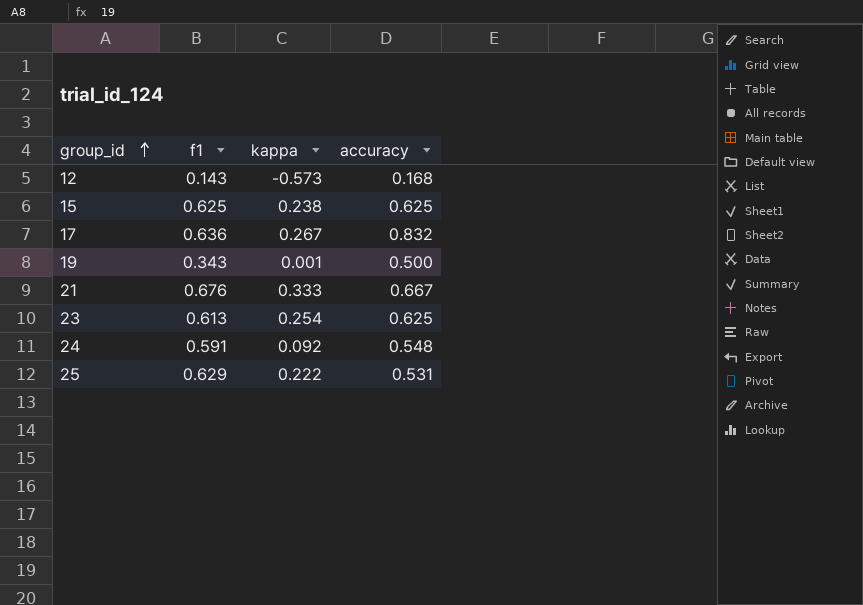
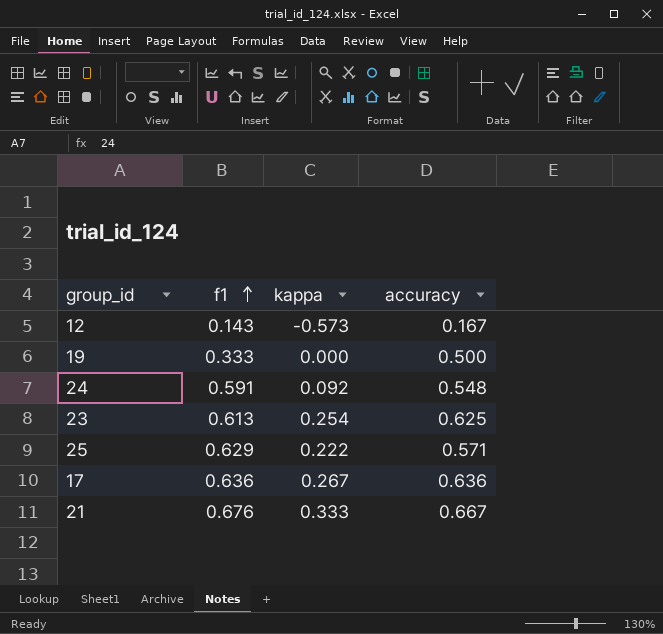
row order: group_id ascending -> f1 ascending
row 15: 0.625 | 0.238 | 0.625 -> none
12 | accuracy: 0.168 -> 0.167
19 | f1: 0.343 -> 0.333
19 | kappa: 0.001 -> 0.000
25 | accuracy: 0.531 -> 0.571
17 | accuracy: 0.832 -> 0.636

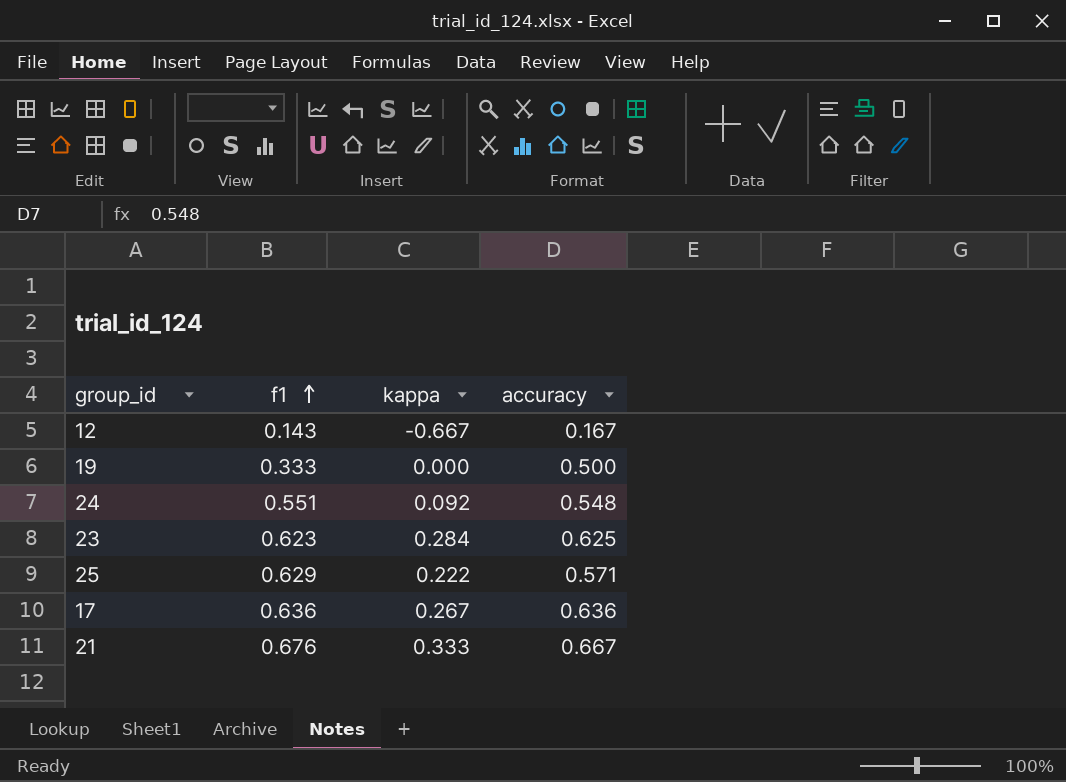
12 | kappa: -0.573 -> -0.667
24 | f1: 0.591 -> 0.551
23 | f1: 0.613 -> 0.623
23 | kappa: 0.254 -> 0.284

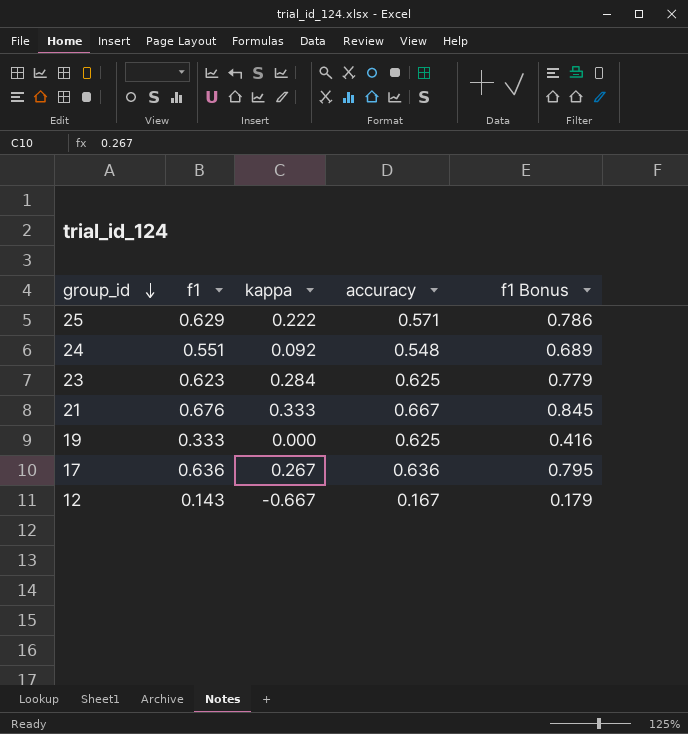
row order: f1 ascending -> group_id descending
column f1 Bonus | formula: none -> [f1] * 1.25
19 | accuracy: 0.500 -> 0.625

